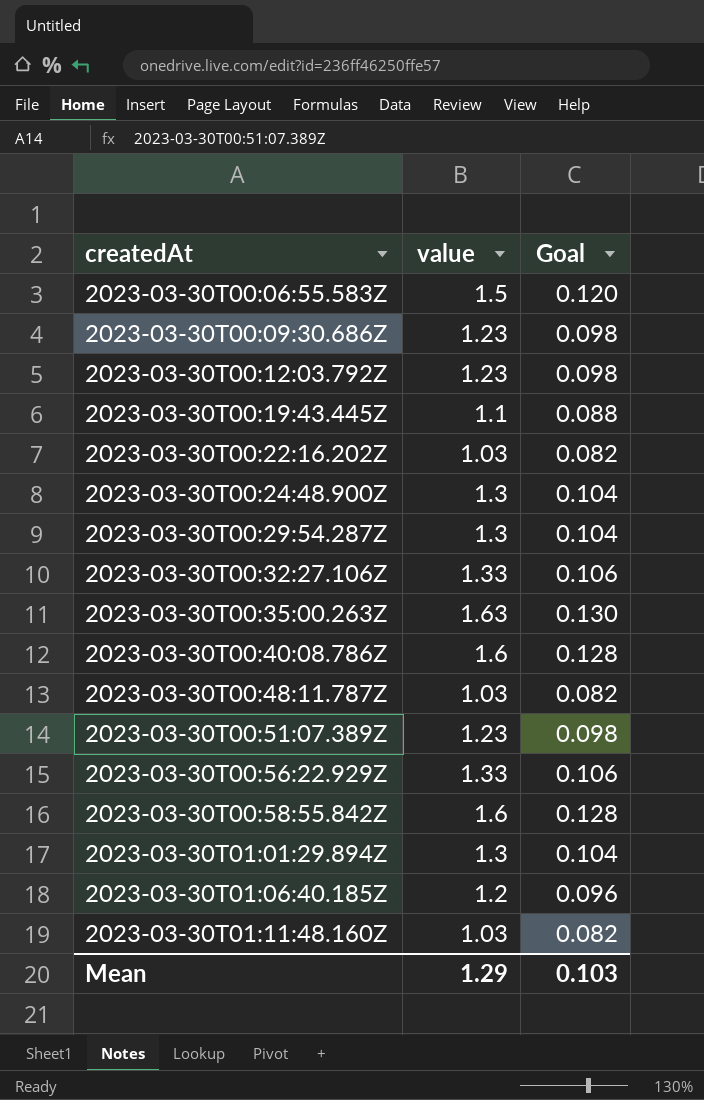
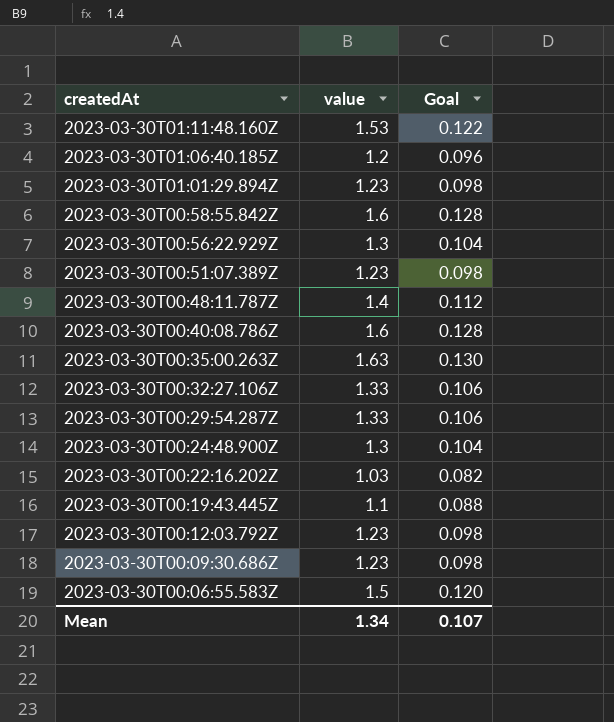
row order: createdAt ascending -> createdAt descending
2023-03-30T01:11:48.160Z | value: 1.03 -> 1.53
2023-03-30T01:11:48.160Z | Goal: 0.082 -> 0.122
2023-03-30T01:01:29.894Z | value: 1.3 -> 1.23
2023-03-30T01:01:29.894Z | Goal: 0.104 -> 0.098
2023-03-30T00:56:22.929Z | value: 1.33 -> 1.3
2023-03-30T00:56:22.929Z | Goal: 0.106 -> 0.104
2023-03-30T00:48:11.787Z | value: 1.03 -> 1.4
2023-03-30T00:48:11.787Z | Goal: 0.082 -> 0.112
2023-03-30T00:29:54.287Z | value: 1.3 -> 1.33
2023-03-30T00:29:54.287Z | Goal: 0.104 -> 0.106
Mean | value: 1.29 -> 1.34
Mean | Goal: 0.103 -> 0.107

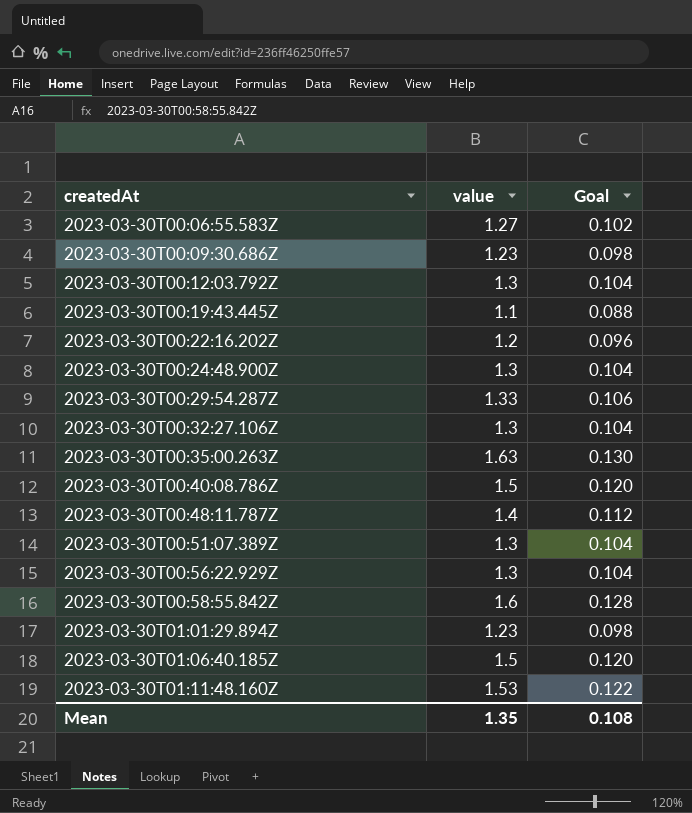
row order: createdAt descending -> createdAt ascending
2023-03-30T00:06:55.583Z | value: 1.5 -> 1.27
2023-03-30T00:06:55.583Z | Goal: 0.120 -> 0.102
2023-03-30T00:12:03.792Z | value: 1.23 -> 1.3
2023-03-30T00:12:03.792Z | Goal: 0.098 -> 0.104
2023-03-30T00:22:16.202Z | value: 1.03 -> 1.2
2023-03-30T00:22:16.202Z | Goal: 0.082 -> 0.096
2023-03-30T00:32:27.106Z | value: 1.33 -> 1.3
2023-03-30T00:32:27.106Z | Goal: 0.106 -> 0.104
2023-03-30T00:40:08.786Z | value: 1.6 -> 1.5
2023-03-30T00:40:08.786Z | Goal: 0.128 -> 0.120
2023-03-30T00:51:07.389Z | value: 1.23 -> 1.3
2023-03-30T00:51:07.389Z | Goal: 0.098 -> 0.104
2023-03-30T01:06:40.185Z | value: 1.2 -> 1.5
2023-03-30T01:06:40.185Z | Goal: 0.096 -> 0.120
Mean | value: 1.34 -> 1.35
Mean | Goal: 0.107 -> 0.108

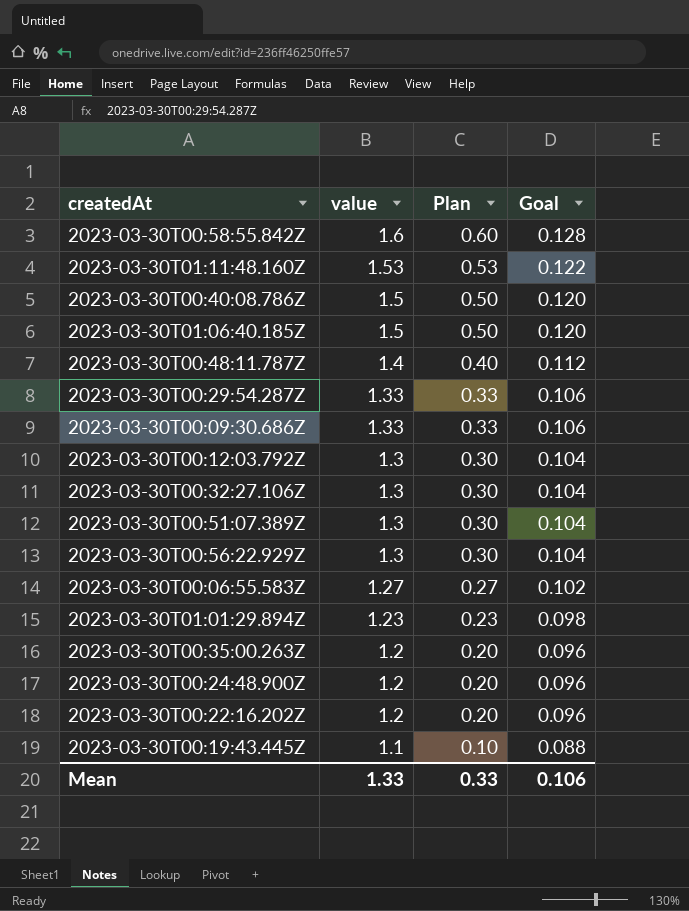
row order: createdAt ascending -> value descending
column Plan | formula: none -> [value] - 1
2023-03-30T00:09:30.686Z | value: 1.23 -> 1.33
2023-03-30T00:09:30.686Z | Goal: 0.098 -> 0.106
2023-03-30T00:35:00.263Z | value: 1.63 -> 1.2
2023-03-30T00:35:00.263Z | Goal: 0.130 -> 0.096
2023-03-30T00:24:48.900Z | value: 1.3 -> 1.2
2023-03-30T00:24:48.900Z | Goal: 0.104 -> 0.096
Mean | value: 1.35 -> 1.33
Mean | Goal: 0.108 -> 0.106

